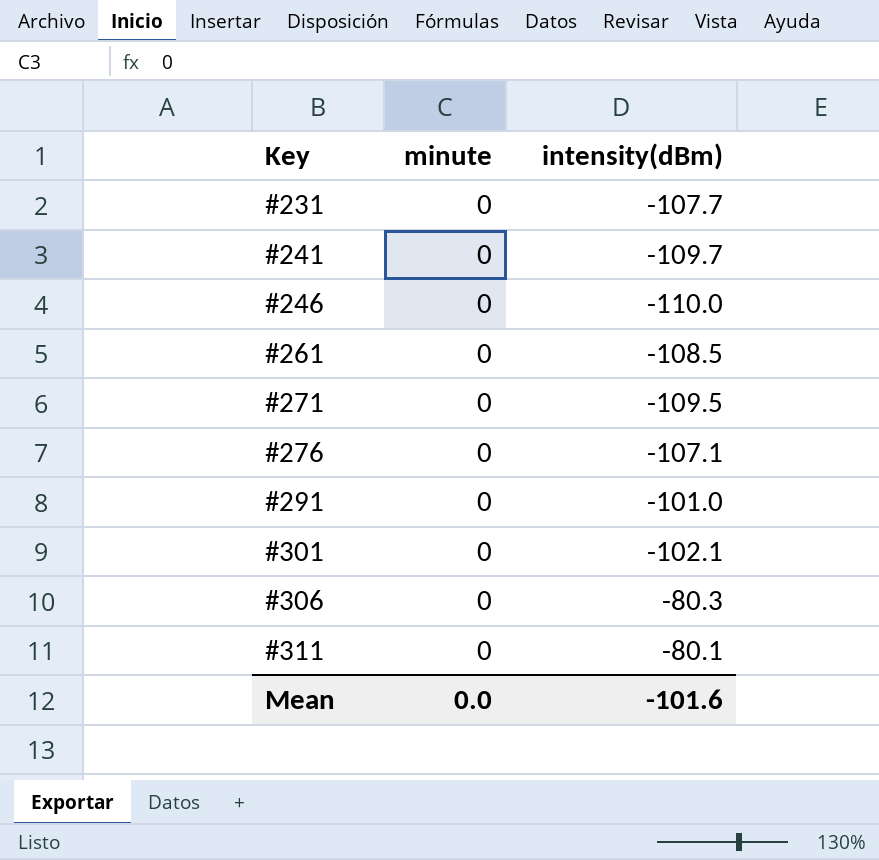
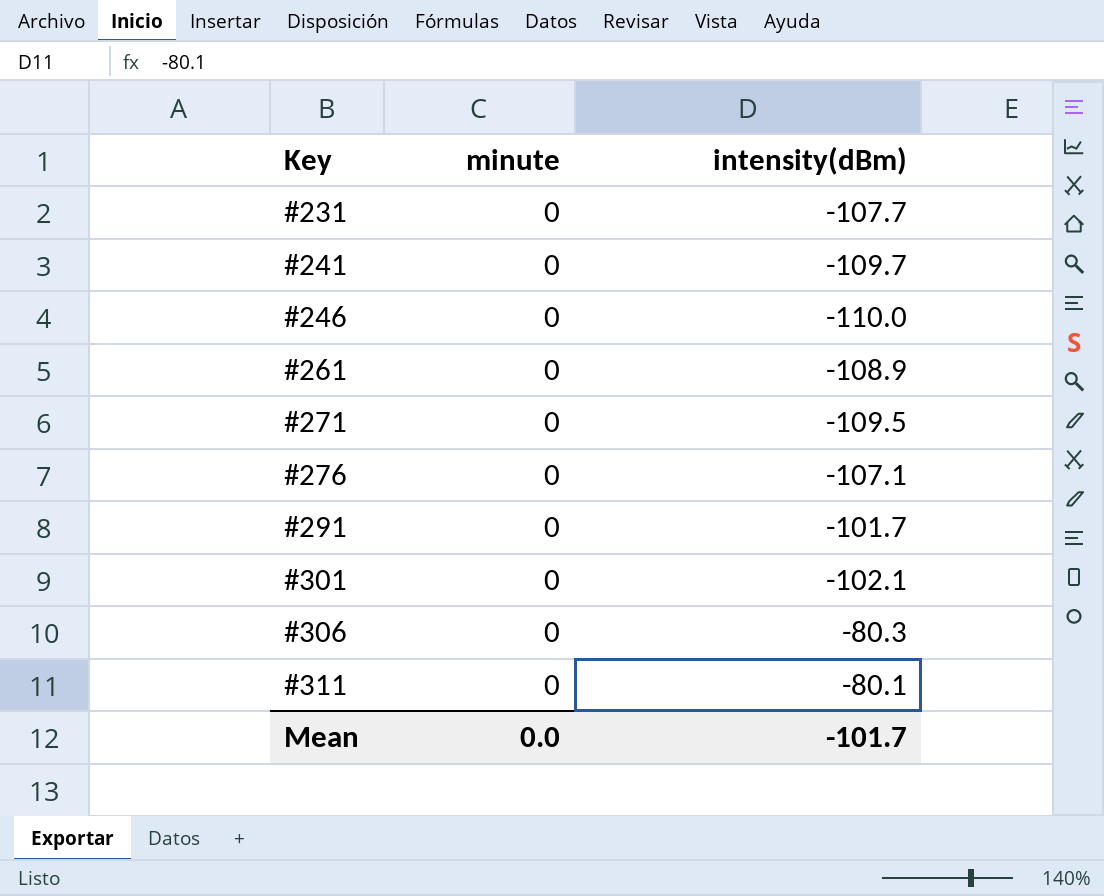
#261 | intensity(dBm): -108.5 -> -108.9
#291 | intensity(dBm): -101.0 -> -101.7
Mean | intensity(dBm): -101.6 -> -101.7

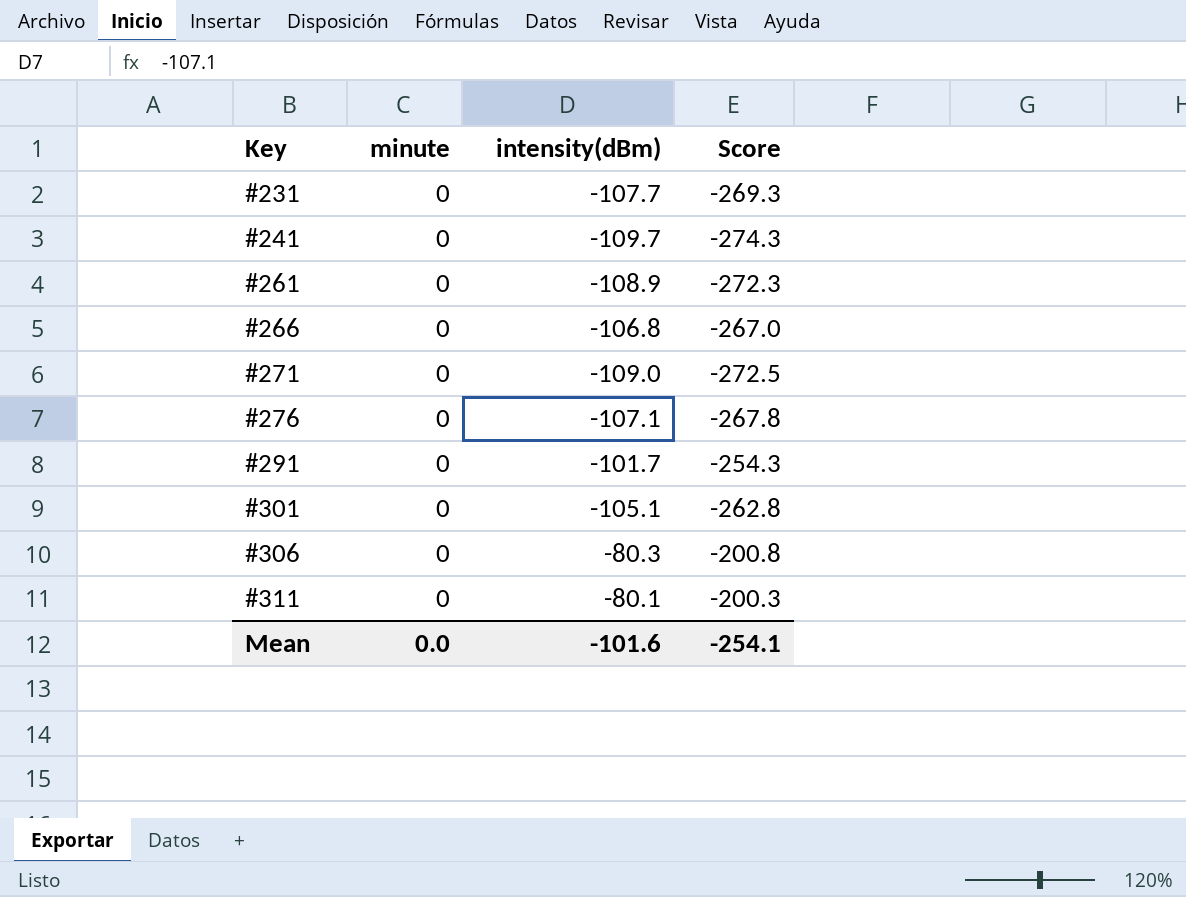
column Score | formula: none -> [intensity(dBm)] * 2.5
row #246: 0 | -110.0 -> none
row #266: none -> 0 | -106.8 | -267.0
#271 | intensity(dBm): -109.5 -> -109.0
#301 | intensity(dBm): -102.1 -> -105.1
Mean | intensity(dBm): -101.7 -> -101.6

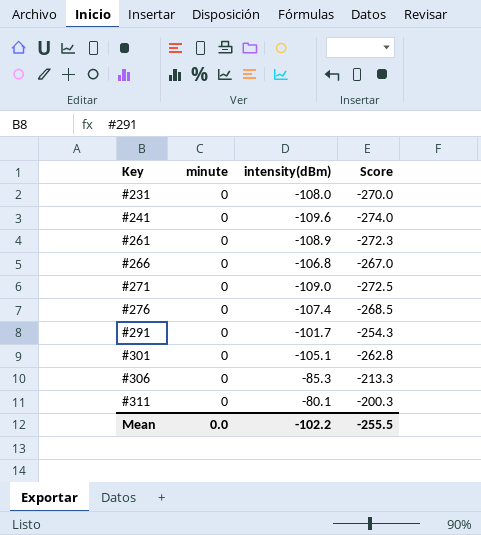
#231 | intensity(dBm): -107.7 -> -108.0
#231 | Score: -269.3 -> -270.0
#241 | intensity(dBm): -109.7 -> -109.6
#241 | Score: -274.3 -> -274.0
#276 | intensity(dBm): -107.1 -> -107.4
#276 | Score: -267.8 -> -268.5
#306 | intensity(dBm): -80.3 -> -85.3
#306 | Score: -200.8 -> -213.3
Mean | intensity(dBm): -101.6 -> -102.2
Mean | Score: -254.1 -> -255.5

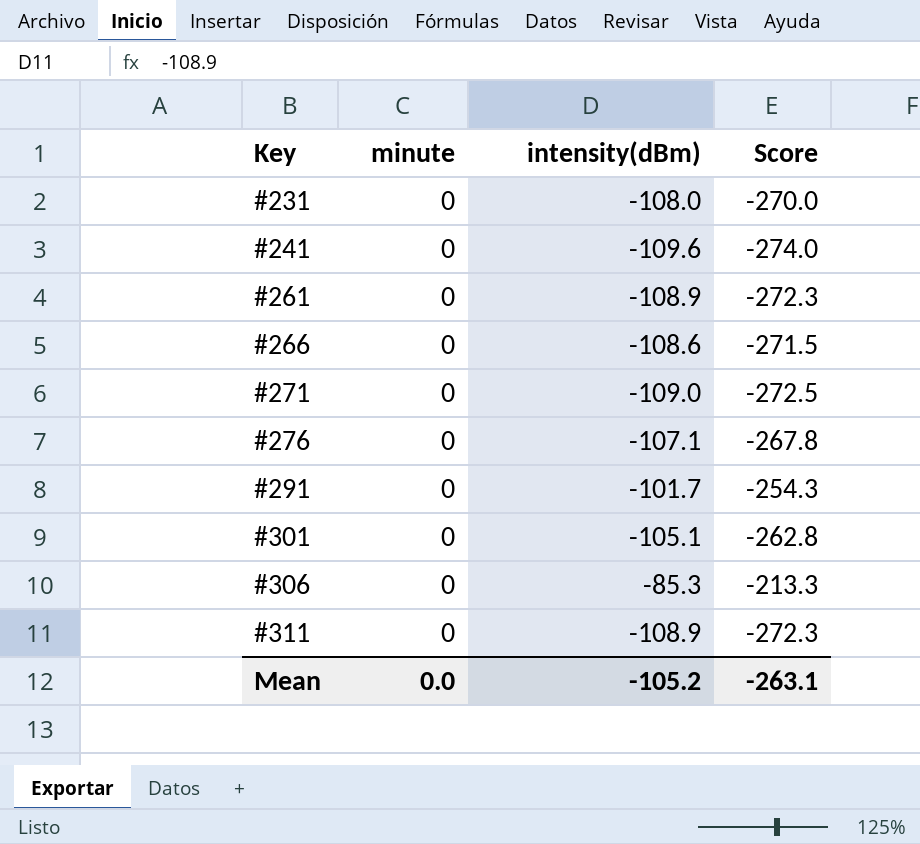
#266 | intensity(dBm): -106.8 -> -108.6
#266 | Score: -267.0 -> -271.5
#276 | intensity(dBm): -107.4 -> -107.1
#276 | Score: -268.5 -> -267.8
#311 | intensity(dBm): -80.1 -> -108.9
#311 | Score: -200.3 -> -272.3
Mean | intensity(dBm): -102.2 -> -105.2
Mean | Score: -255.5 -> -263.1

